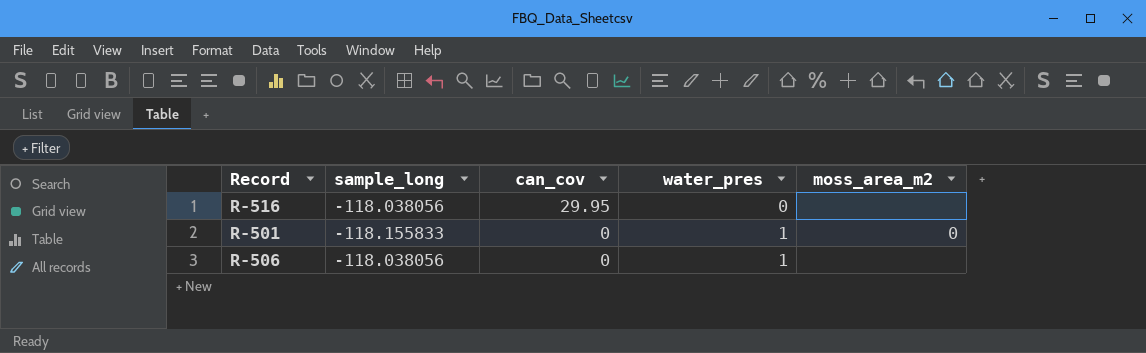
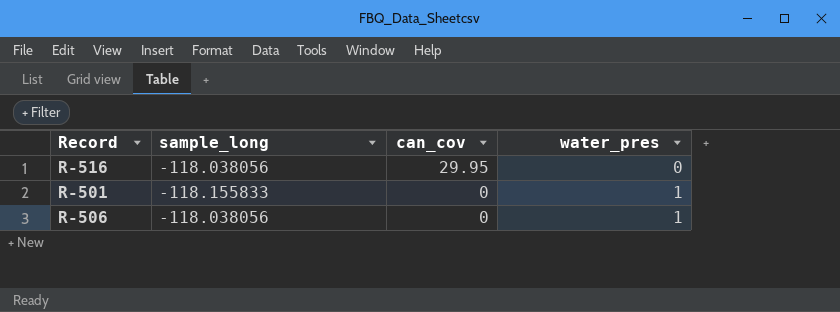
column moss_area_m2 | position: 5 -> none

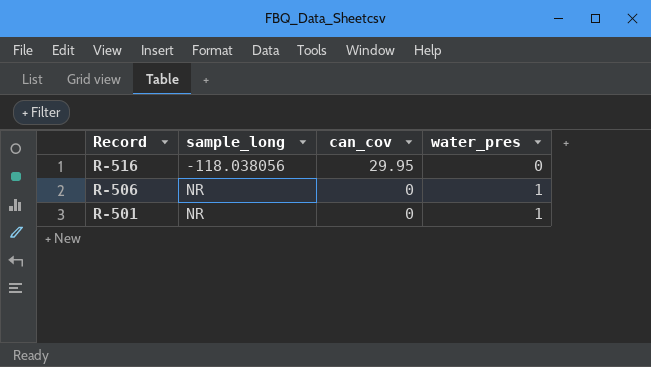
row order: can_cov descending -> Record descending
R-506 | sample_long: -118.038056 -> NR
R-501 | sample_long: -118.155833 -> NR

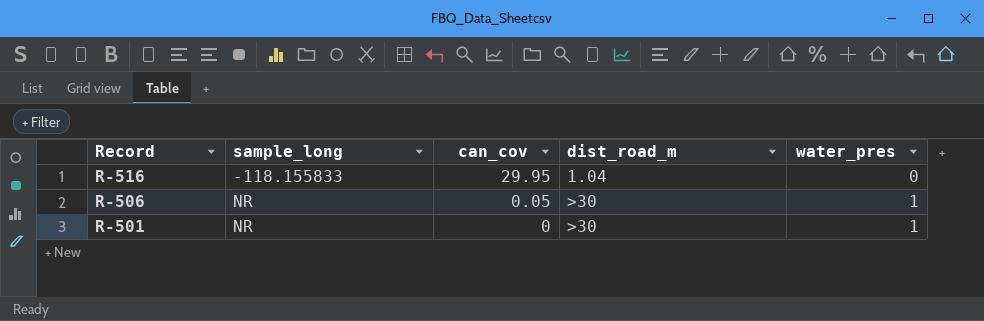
column dist_road_m | position: none -> 4
R-516 | sample_long: -118.038056 -> -118.155833
R-506 | can_cov: 0 -> 0.05

